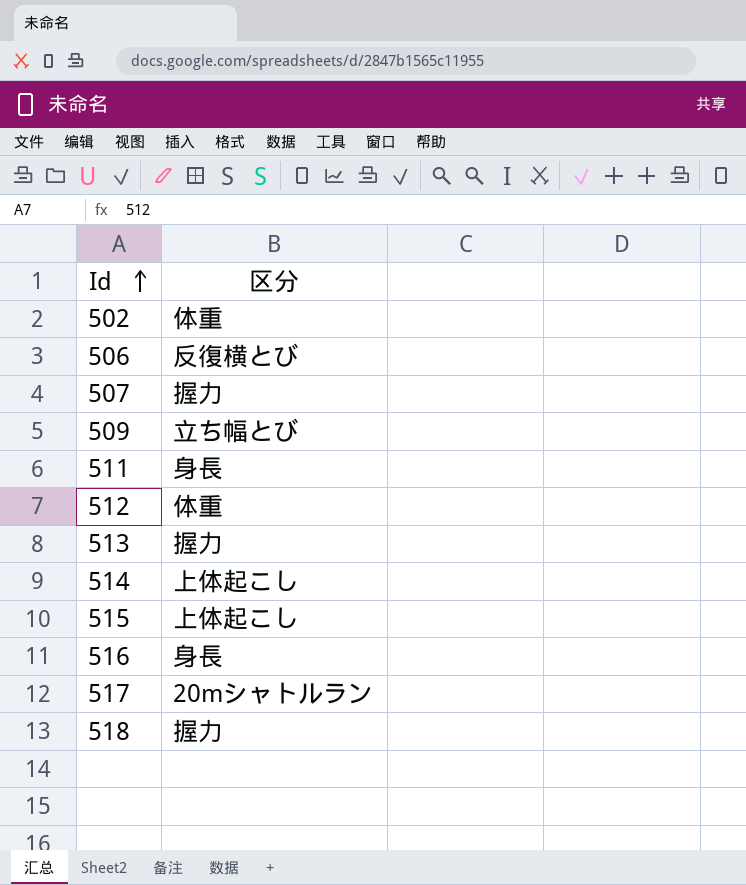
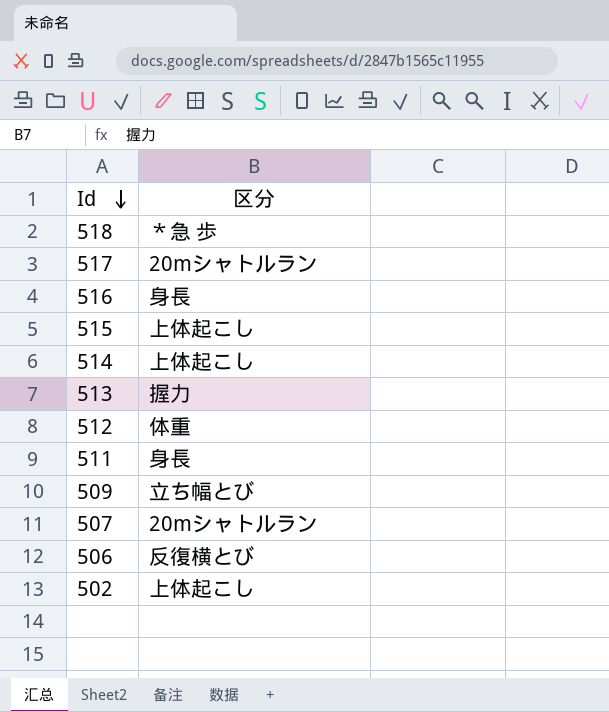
row order: Id ascending -> Id descending
518 | 区分: 握力 -> ＊急 歩
507 | 区分: 握力 -> 20mシャトルラン
502 | 区分: 体重 -> 上体起こし

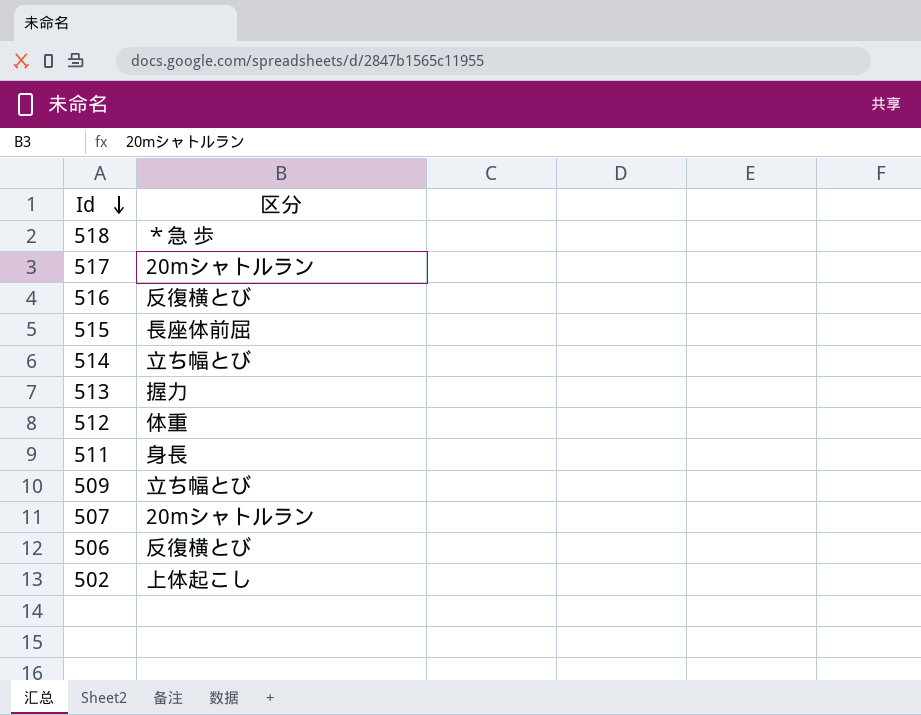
516 | 区分: 身長 -> 反復横とび
515 | 区分: 上体起こし -> 長座体前屈
514 | 区分: 上体起こし -> 立ち幅とび

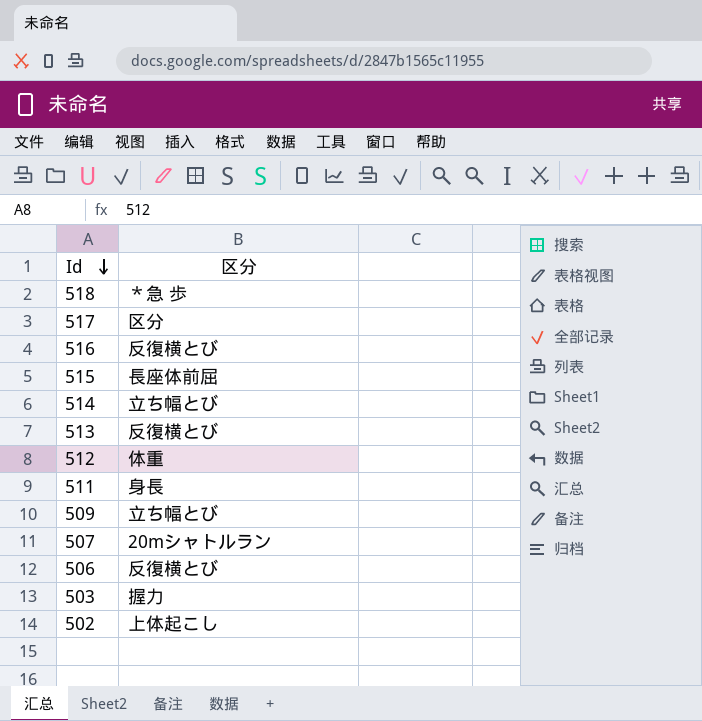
517 | 区分: 20mシャトルラン -> 区分
513 | 区分: 握力 -> 反復横とび
row 503: none -> 握力

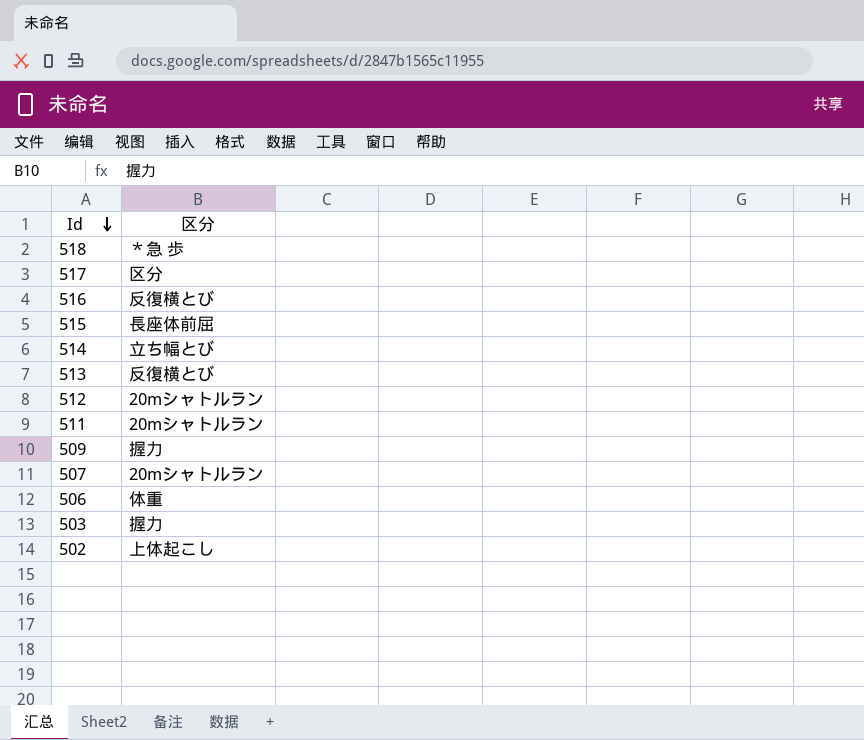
512 | 区分: 体重 -> 20mシャトルラン
511 | 区分: 身長 -> 20mシャトルラン
509 | 区分: 立ち幅とび -> 握力
506 | 区分: 反復横とび -> 体重

